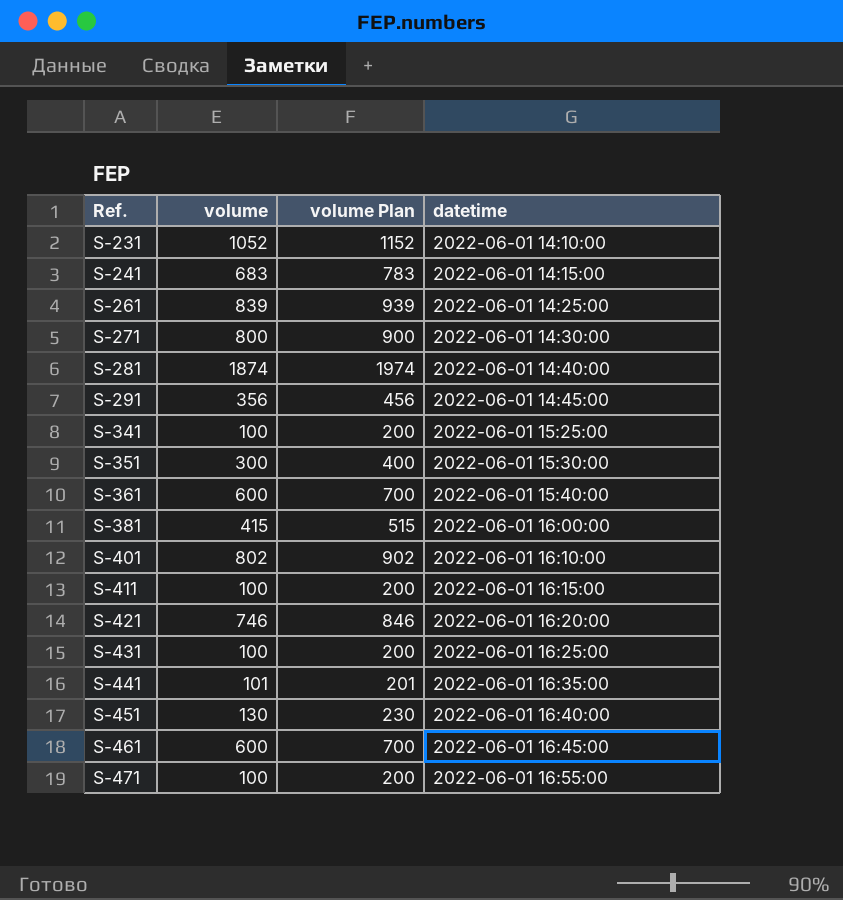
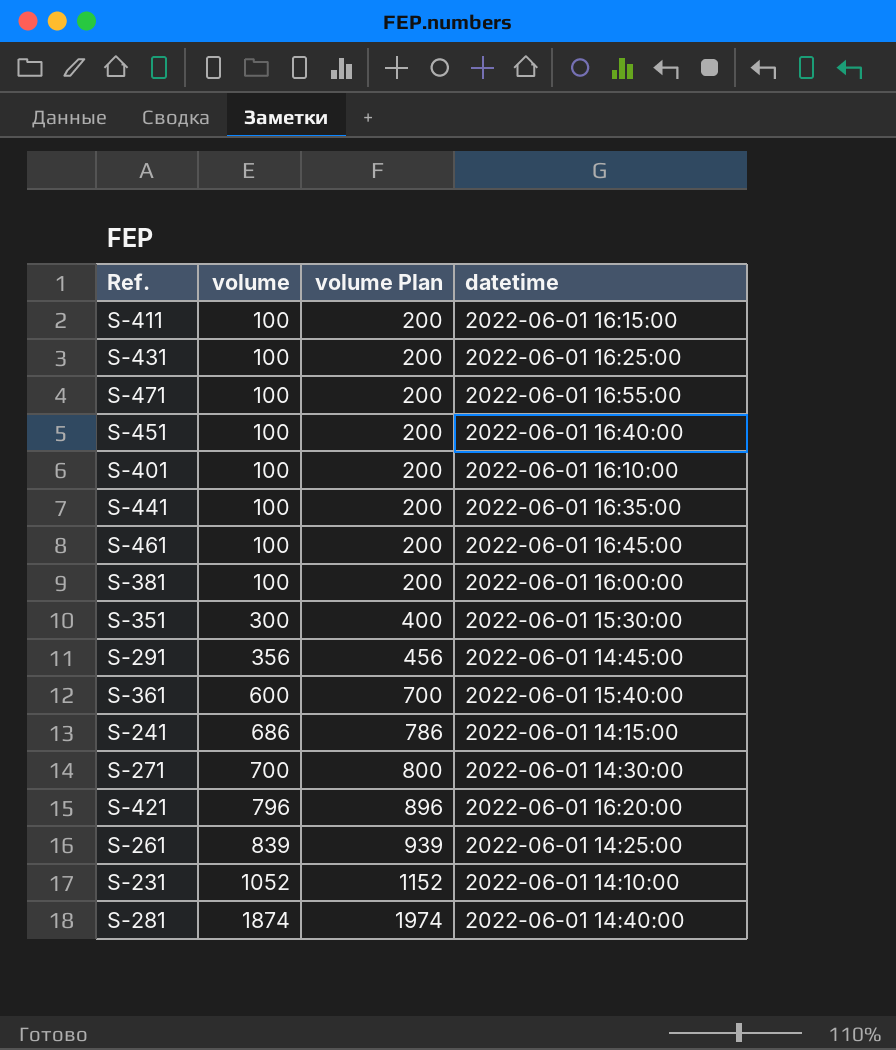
row order: Ref. ascending -> volume ascending
row S-341: 100 | 200 | 2022-06-01 15:25:00 -> none
S-451 | volume: 130 -> 100
S-451 | volume Plan: 230 -> 200
S-401 | volume: 802 -> 100
S-401 | volume Plan: 902 -> 200
S-441 | volume: 101 -> 100
S-441 | volume Plan: 201 -> 200
S-461 | volume: 600 -> 100
S-461 | volume Plan: 700 -> 200
S-381 | volume: 415 -> 100
S-381 | volume Plan: 515 -> 200
S-241 | volume: 683 -> 686
S-241 | volume Plan: 783 -> 786
S-271 | volume: 800 -> 700
S-271 | volume Plan: 900 -> 800
S-421 | volume: 746 -> 796
S-421 | volume Plan: 846 -> 896

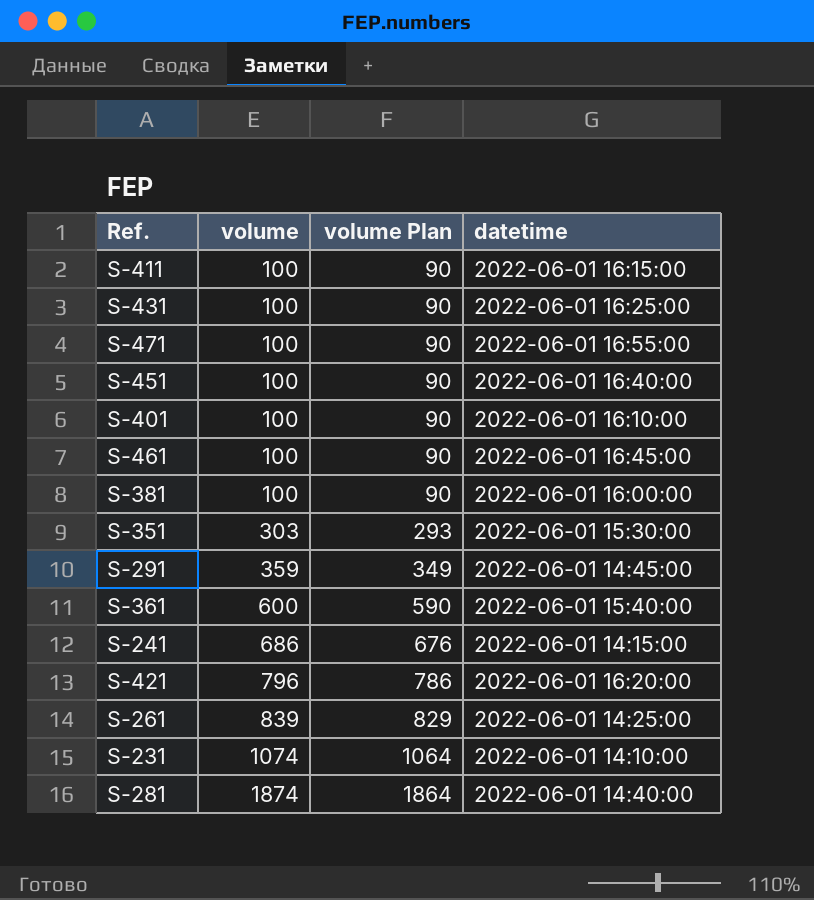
column volume Plan | formula: [volume] + 100 -> [volume] - 10
row S-441: 100 | 200 | 2022-06-01 16:35:00 -> none
row S-271: 700 | 800 | 2022-06-01 14:30:00 -> none
S-351 | volume: 300 -> 303
S-291 | volume: 356 -> 359
S-231 | volume: 1052 -> 1074

